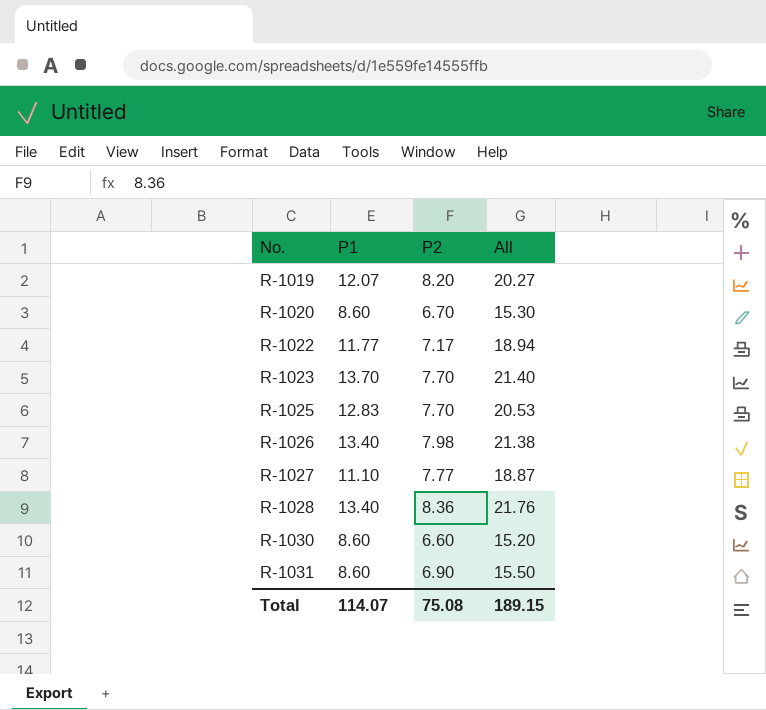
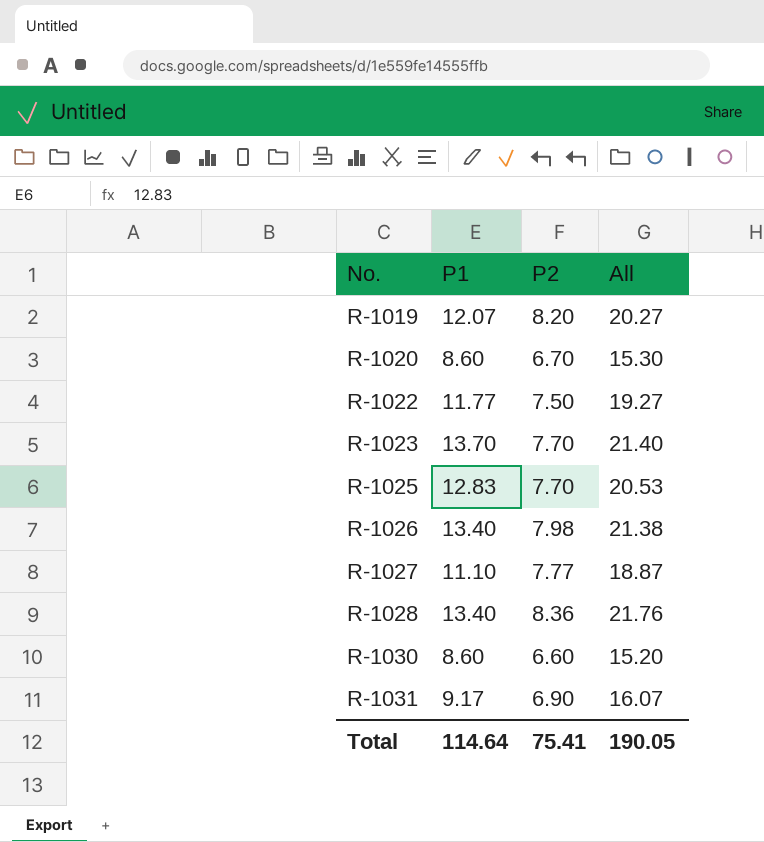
R-1022 | P2: 7.17 -> 7.50
R-1022 | All: 18.94 -> 19.27
R-1031 | P1: 8.60 -> 9.17
R-1031 | All: 15.50 -> 16.07
Total | P1: 114.07 -> 114.64
Total | P2: 75.08 -> 75.41
Total | All: 189.15 -> 190.05

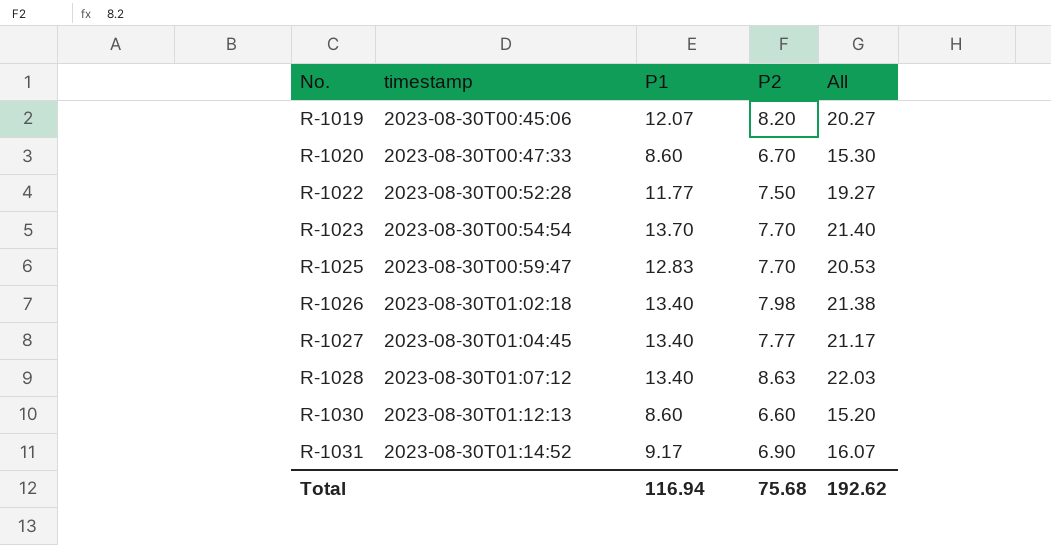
column timestamp | position: none -> 2
R-1027 | P1: 11.10 -> 13.40
R-1027 | All: 18.87 -> 21.17
R-1028 | P2: 8.36 -> 8.63
R-1028 | All: 21.76 -> 22.03
Total | P1: 114.64 -> 116.94
Total | P2: 75.41 -> 75.68
Total | All: 190.05 -> 192.62

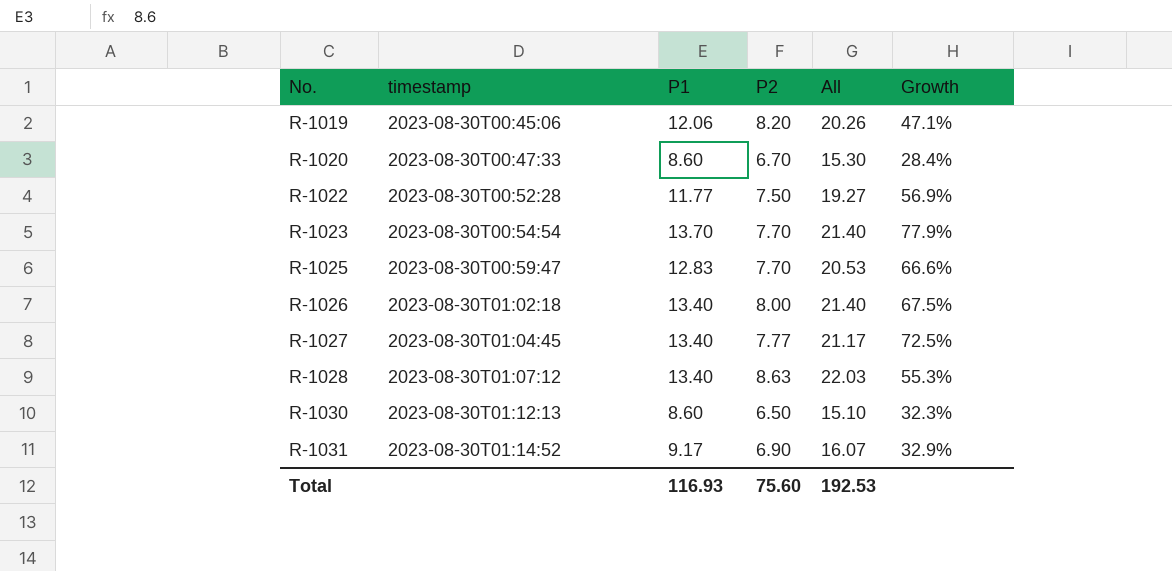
column Growth | formula: none -> ([P1] - [P2]) / [P2]
R-1019 | P1: 12.07 -> 12.06
R-1019 | All: 20.27 -> 20.26
R-1026 | P2: 7.98 -> 8.00
R-1026 | All: 21.38 -> 21.40
R-1030 | P2: 6.60 -> 6.50
R-1030 | All: 15.20 -> 15.10
Total | P1: 116.94 -> 116.93
Total | P2: 75.68 -> 75.60
Total | All: 192.62 -> 192.53

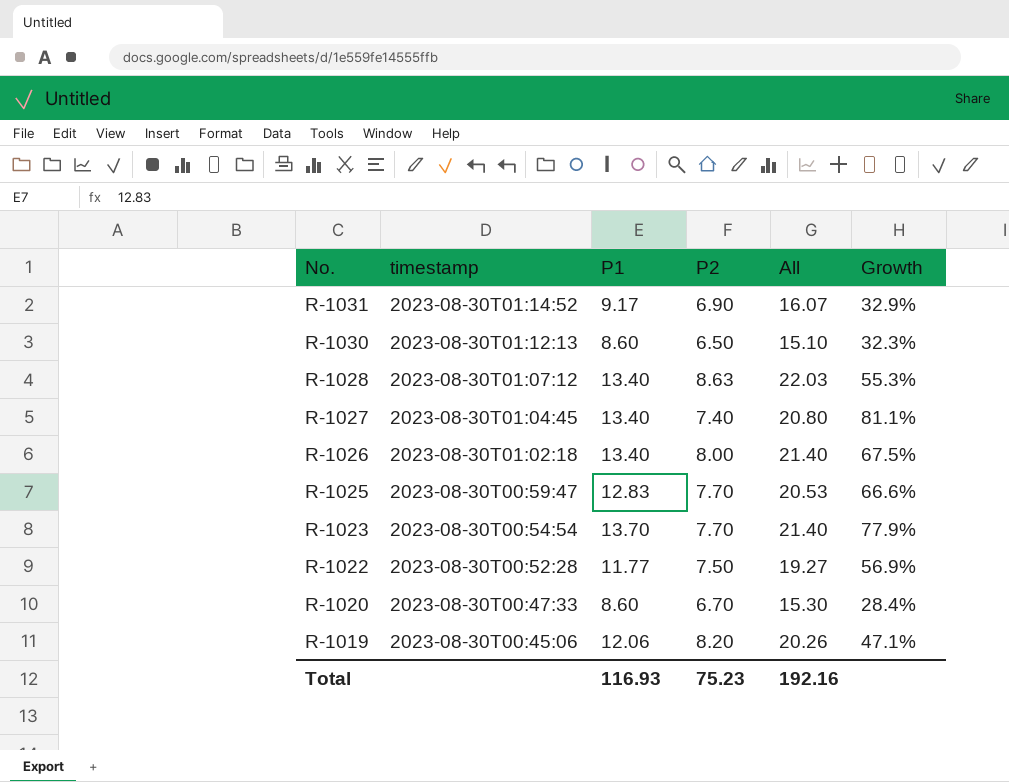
row order: No. ascending -> No. descending
R-1027 | P2: 7.77 -> 7.40
R-1027 | All: 21.17 -> 20.80
R-1027 | Growth: 72.5% -> 81.1%
Total | P2: 75.60 -> 75.23
Total | All: 192.53 -> 192.16

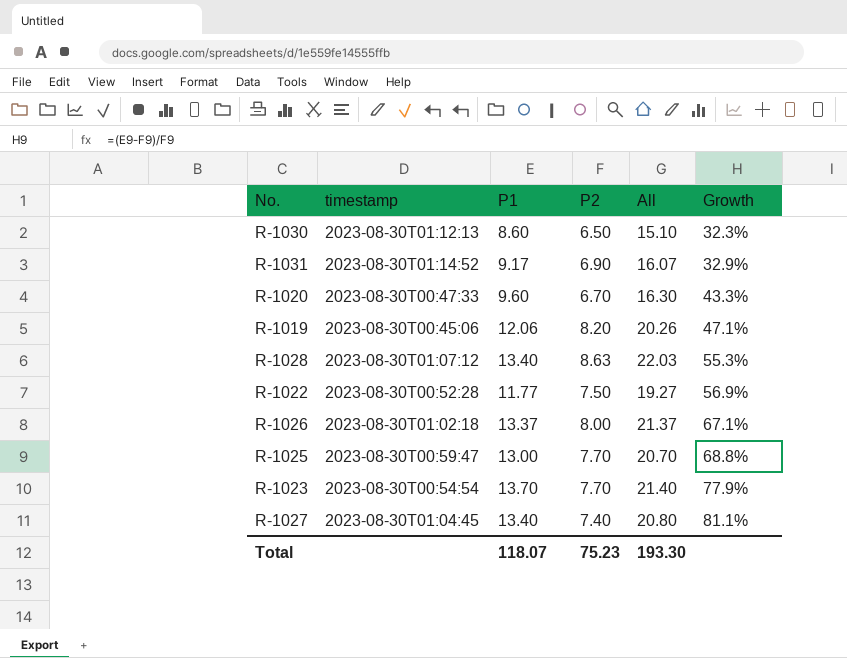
row order: No. descending -> Growth ascending
R-1020 | P1: 8.60 -> 9.60
R-1020 | All: 15.30 -> 16.30
R-1020 | Growth: 28.4% -> 43.3%
R-1026 | P1: 13.40 -> 13.37
R-1026 | All: 21.40 -> 21.37
R-1026 | Growth: 67.5% -> 67.1%
R-1025 | P1: 12.83 -> 13.00
R-1025 | All: 20.53 -> 20.70
R-1025 | Growth: 66.6% -> 68.8%
Total | P1: 116.93 -> 118.07
Total | All: 192.16 -> 193.30

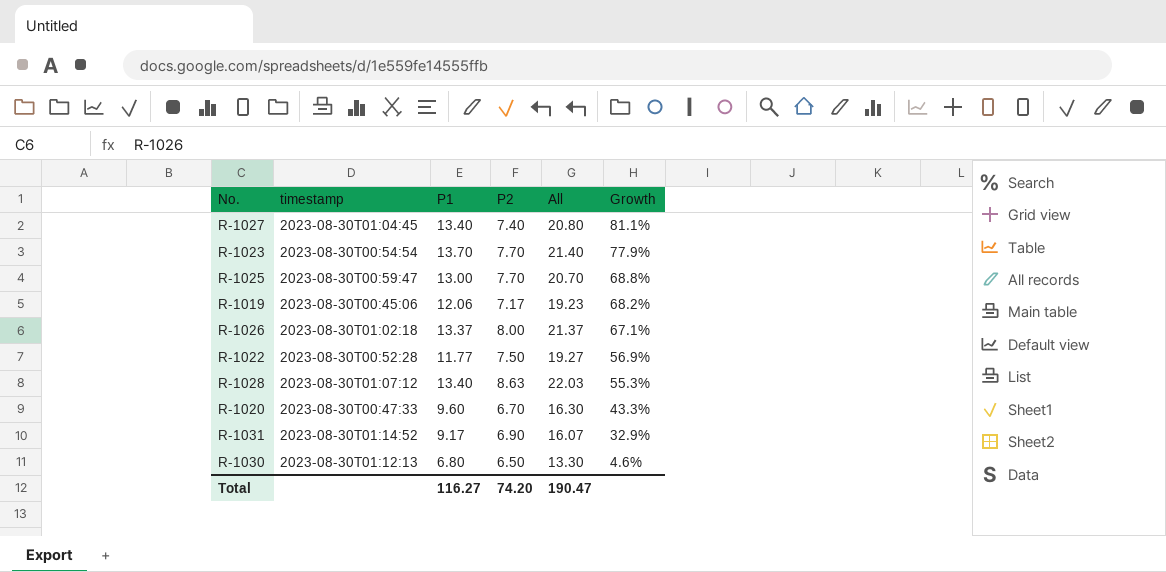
row order: Growth ascending -> Growth descending
R-1019 | P2: 8.20 -> 7.17
R-1019 | All: 20.26 -> 19.23
R-1019 | Growth: 47.1% -> 68.2%
R-1030 | P1: 8.60 -> 6.80
R-1030 | All: 15.10 -> 13.30
R-1030 | Growth: 32.3% -> 4.6%
Total | P1: 118.07 -> 116.27
Total | P2: 75.23 -> 74.20
Total | All: 193.30 -> 190.47

